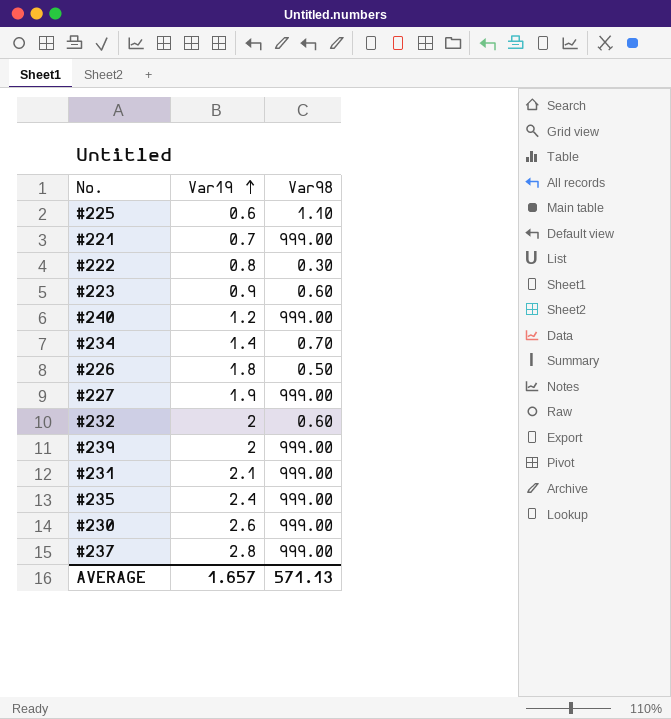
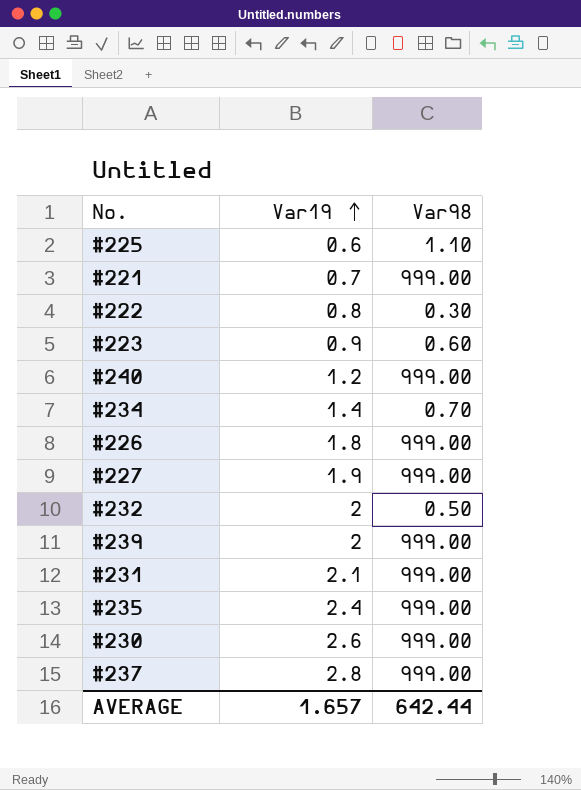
#226 | Var98: 0.50 -> 999.00
#232 | Var98: 0.60 -> 0.50
AVERAGE | Var98: 571.13 -> 642.44

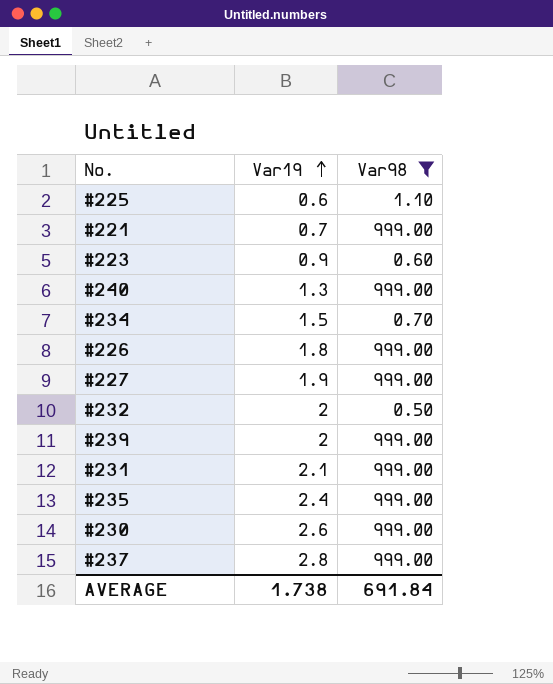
filter: none -> Var98 != 0.30
#240 | Var19: 1.2 -> 1.3
#234 | Var19: 1.4 -> 1.5
AVERAGE | Var19: 1.657 -> 1.738
AVERAGE | Var98: 642.44 -> 691.84

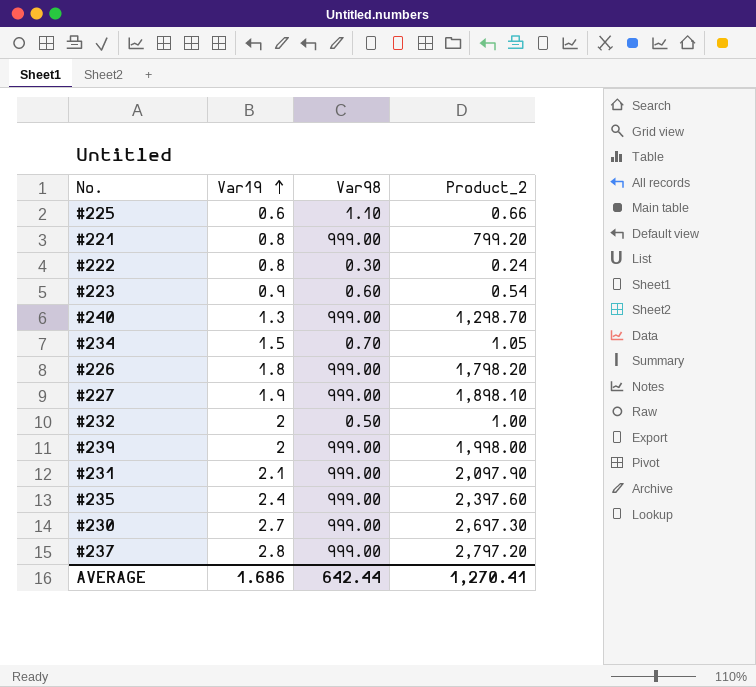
filter: Var98 != 0.30 -> none
column Product_2 | formula: none -> [Var19] * [Var98]
#221 | Var19: 0.7 -> 0.8
#230 | Var19: 2.6 -> 2.7
AVERAGE | Var19: 1.738 -> 1.686
AVERAGE | Var98: 691.84 -> 642.44

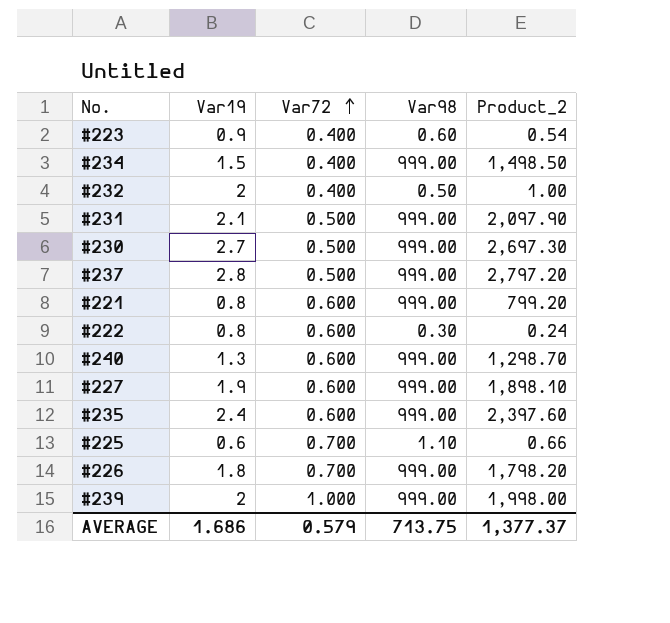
row order: Var19 ascending -> Var72 ascending
column Var72 | position: none -> 3
#234 | Var98: 0.70 -> 999.00
#234 | Product_2: 1.05 -> 1,498.50
AVERAGE | Var98: 642.44 -> 713.75
AVERAGE | Product_2: 1,270.41 -> 1,377.37

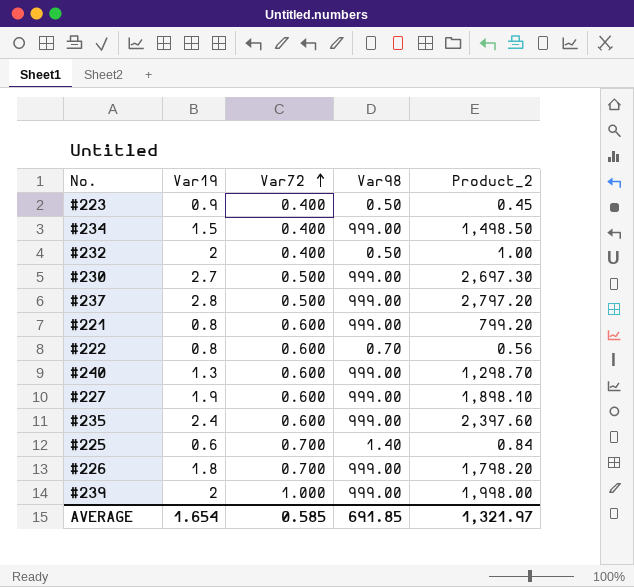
row #231: 2.1 | 0.500 | 999.00 | 2,097.90 -> none
#223 | Var98: 0.60 -> 0.50
#223 | Product_2: 0.54 -> 0.45
#222 | Var98: 0.30 -> 0.70
#222 | Product_2: 0.24 -> 0.56
#225 | Var98: 1.10 -> 1.40
#225 | Product_2: 0.66 -> 0.84
AVERAGE | Var19: 1.686 -> 1.654
AVERAGE | Var72: 0.579 -> 0.585
AVERAGE | Var98: 713.75 -> 691.85
AVERAGE | Product_2: 1,377.37 -> 1,321.97

